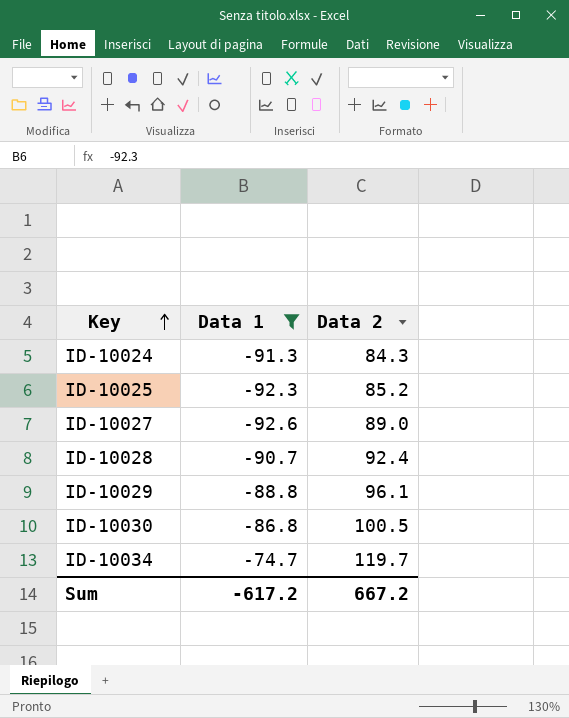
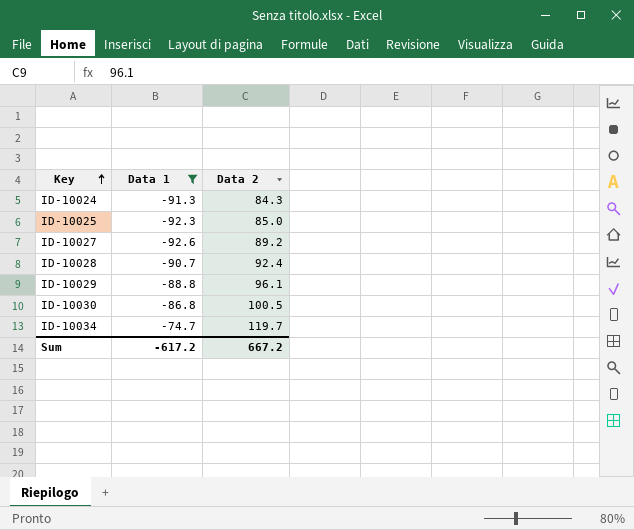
ID-10025 | Data 2: 85.2 -> 85.0
ID-10027 | Data 2: 89.0 -> 89.2

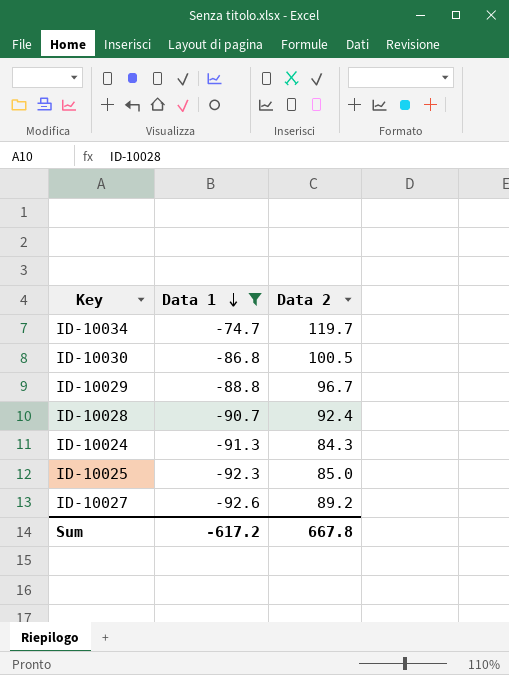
row order: Key ascending -> Data 1 descending
ID-10029 | Data 2: 96.1 -> 96.7
Sum | Data 2: 667.2 -> 667.8

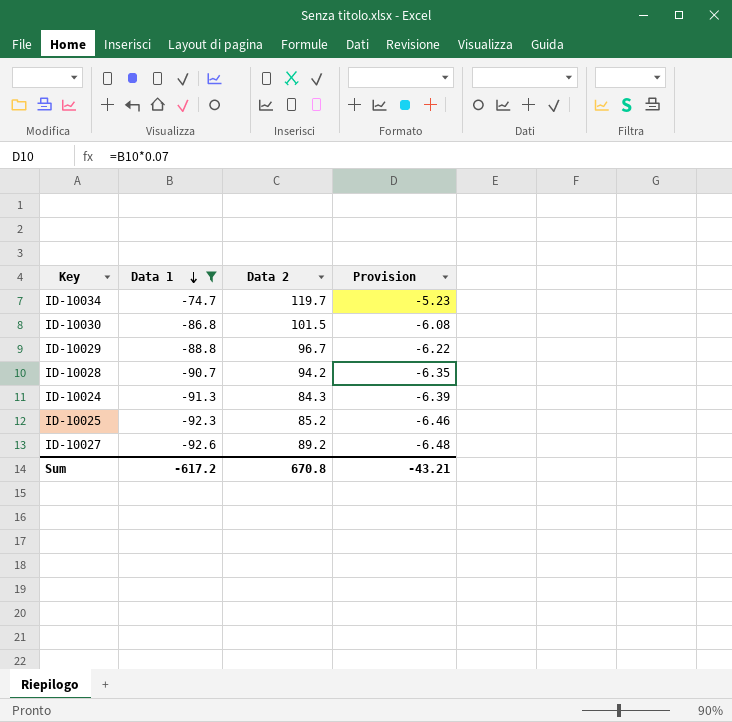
column Provision | formula: none -> [Data 1] * 0.07
ID-10030 | Data 2: 100.5 -> 101.5
ID-10028 | Data 2: 92.4 -> 94.2
ID-10025 | Data 2: 85.0 -> 85.2
Sum | Data 2: 667.8 -> 670.8

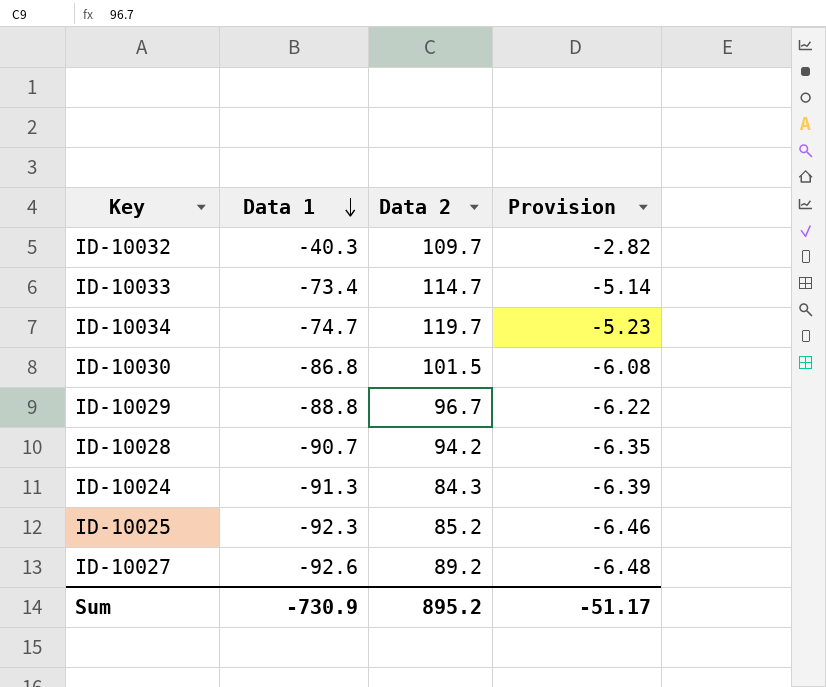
filter: Data 1 <= -74.7 -> none
Sum | Data 1: -617.2 -> -730.9
Sum | Data 2: 670.8 -> 895.2
Sum | Provision: -43.21 -> -51.17

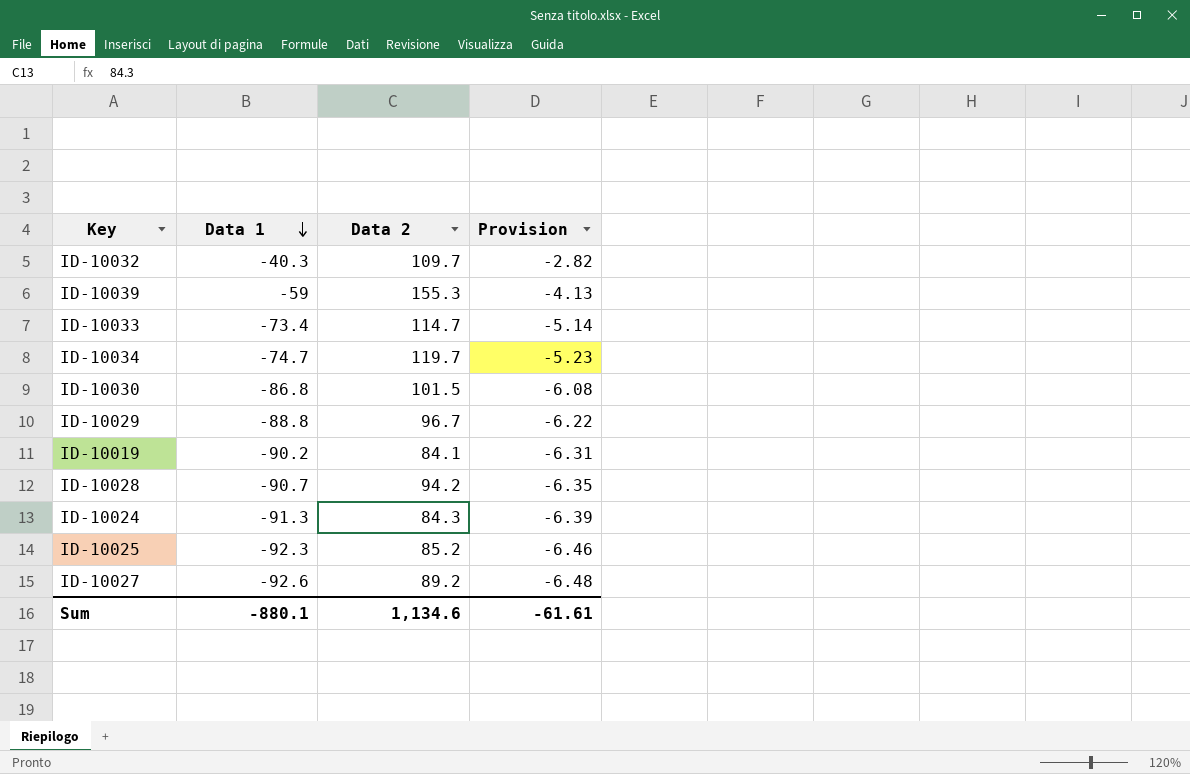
row ID-10039: none -> -59 | 155.3 | -4.13
row ID-10019: none -> -90.2 | 84.1 | -6.31
Sum | Data 1: -730.9 -> -880.1
Sum | Data 2: 895.2 -> 1,134.6
Sum | Provision: -51.17 -> -61.61

